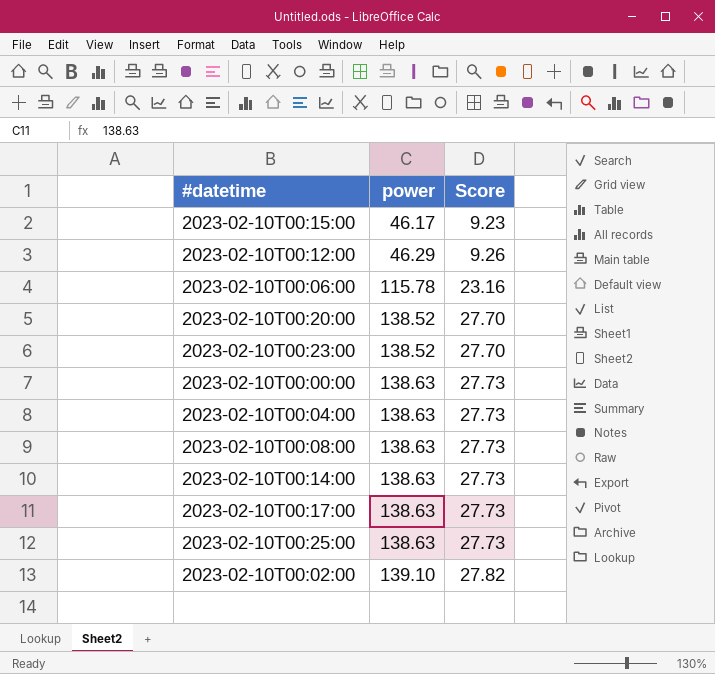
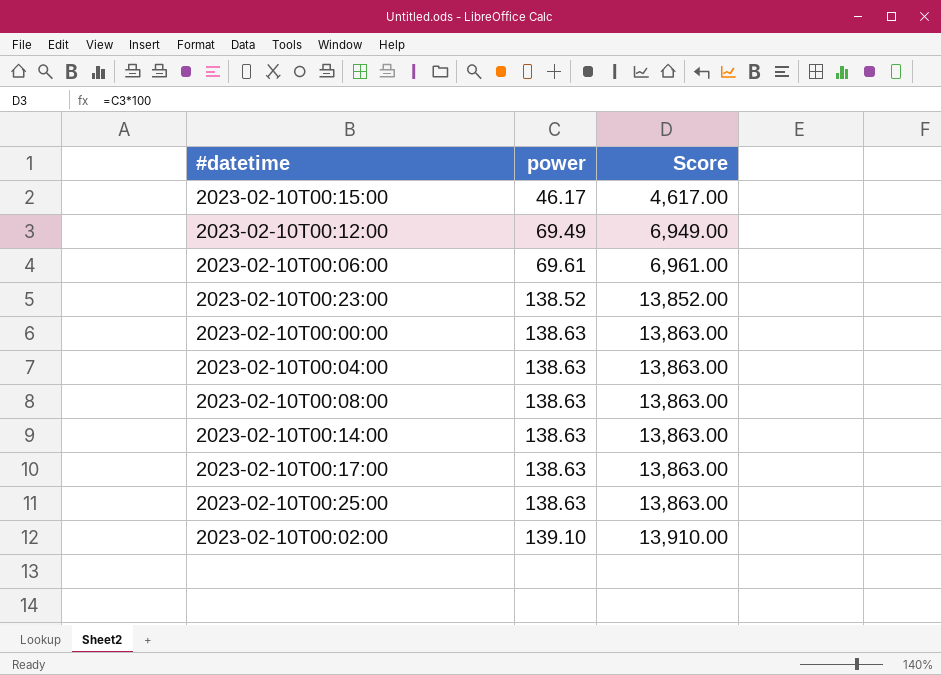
column Score | formula: [power] * 0.2 -> [power] * 100
row 2023-02-10T00:20:00: 138.52 | 27.70 -> none
2023-02-10T00:12:00 | power: 46.29 -> 69.49
2023-02-10T00:06:00 | power: 115.78 -> 69.61

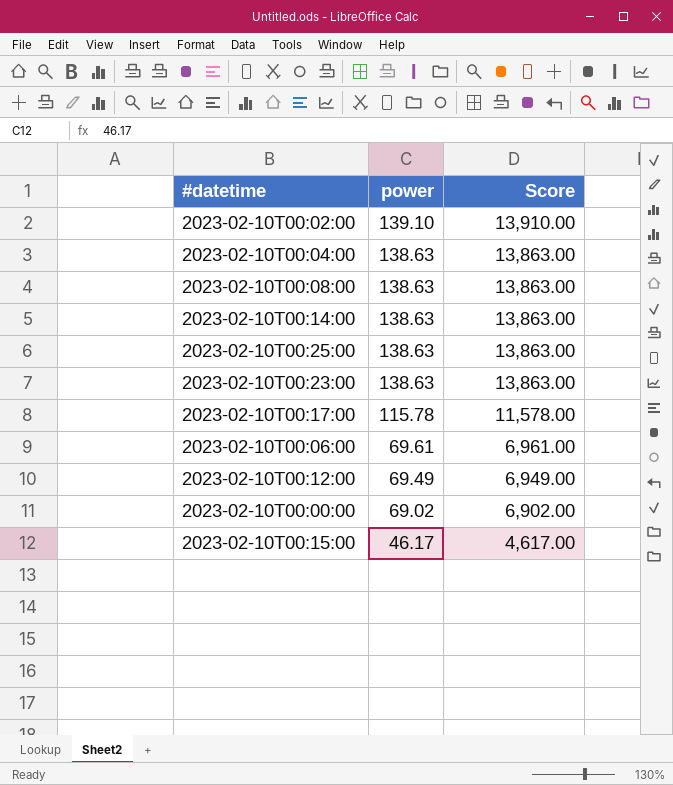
row order: power ascending -> power descending
2023-02-10T00:23:00 | power: 138.52 -> 138.63
2023-02-10T00:23:00 | Score: 13,852.00 -> 13,863.00
2023-02-10T00:17:00 | power: 138.63 -> 115.78
2023-02-10T00:17:00 | Score: 13,863.00 -> 11,578.00
2023-02-10T00:00:00 | power: 138.63 -> 69.02
2023-02-10T00:00:00 | Score: 13,863.00 -> 6,902.00

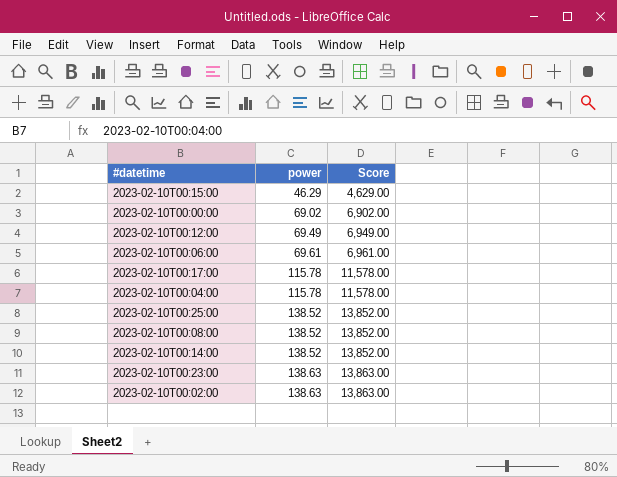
row order: power descending -> power ascending
2023-02-10T00:15:00 | power: 46.17 -> 46.29
2023-02-10T00:15:00 | Score: 4,617.00 -> 4,629.00
2023-02-10T00:04:00 | power: 138.63 -> 115.78
2023-02-10T00:04:00 | Score: 13,863.00 -> 11,578.00
2023-02-10T00:25:00 | power: 138.63 -> 138.52
2023-02-10T00:25:00 | Score: 13,863.00 -> 13,852.00
2023-02-10T00:08:00 | power: 138.63 -> 138.52
2023-02-10T00:08:00 | Score: 13,863.00 -> 13,852.00
2023-02-10T00:14:00 | power: 138.63 -> 138.52
2023-02-10T00:14:00 | Score: 13,863.00 -> 13,852.00
2023-02-10T00:02:00 | power: 139.10 -> 138.63
2023-02-10T00:02:00 | Score: 13,910.00 -> 13,863.00

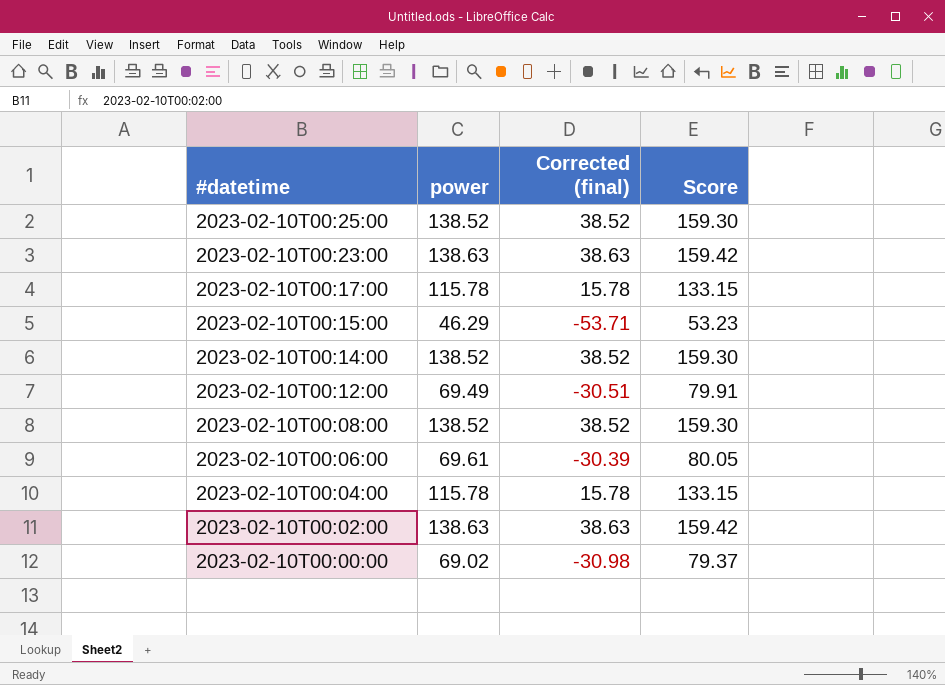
row order: power ascending -> #datetime descending
column Corrected (final) | formula: none -> [power] - 100
column Score | formula: [power] * 100 -> [power] * 1.15

